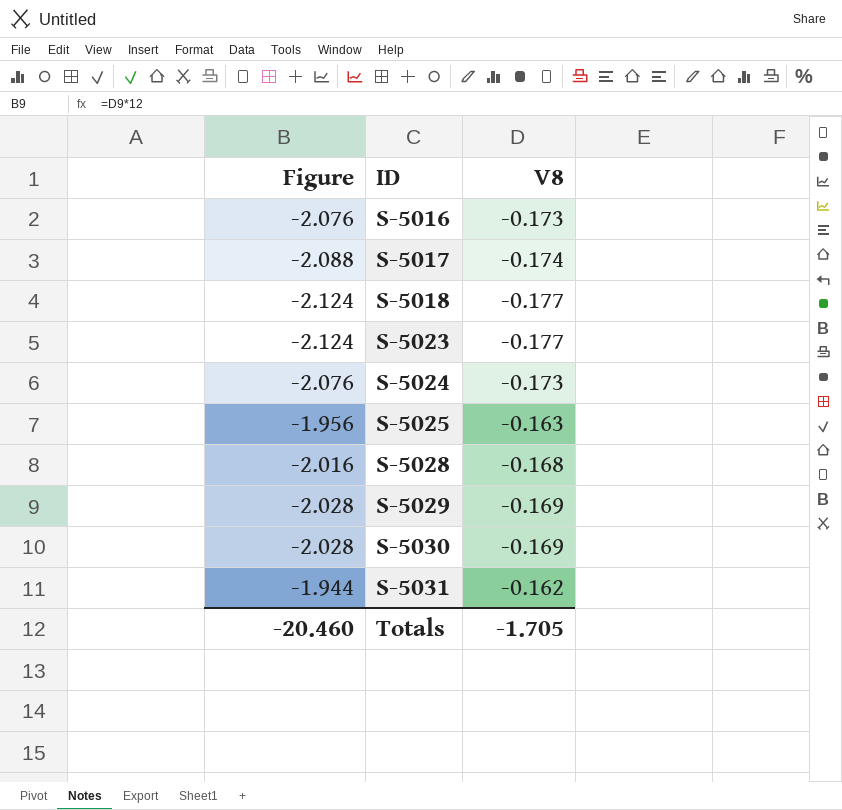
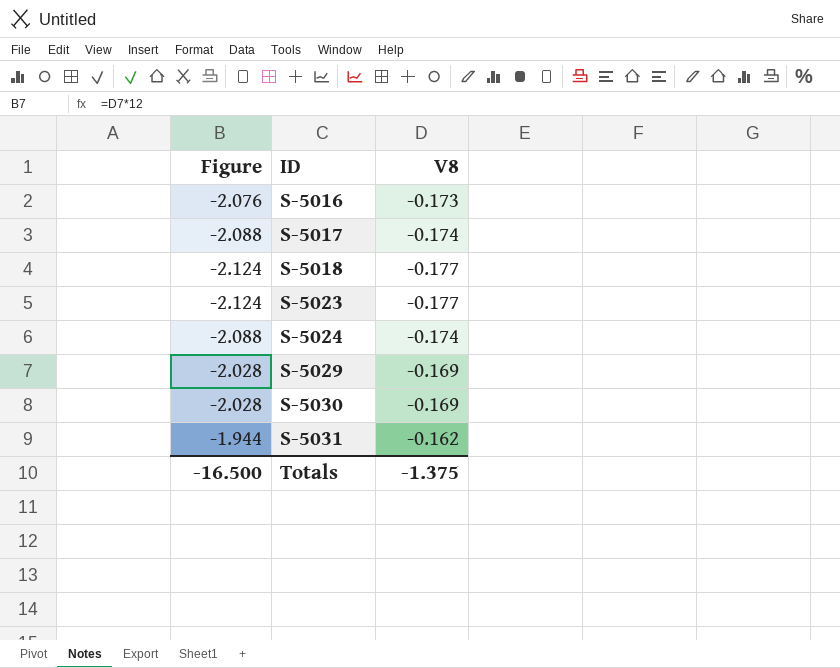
row S-5025: -1.956 | -0.163 -> none
row S-5028: -2.016 | -0.168 -> none
S-5024 | Figure: -2.076 -> -2.088
S-5024 | V8: -0.173 -> -0.174
Totals | Figure: -20.460 -> -16.500
Totals | V8: -1.705 -> -1.375

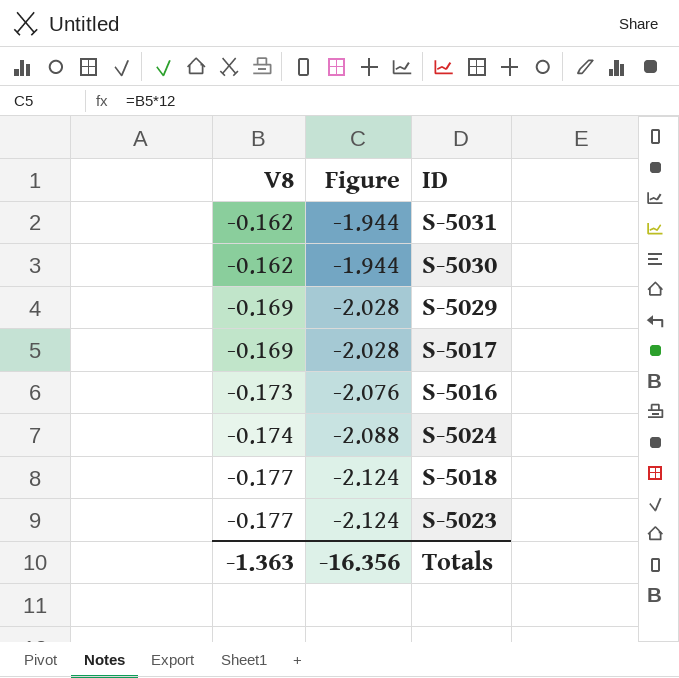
row order: ID ascending -> V8 descending
column V8 | position: 3 -> 1
S-5030 | V8: -0.169 -> -0.162
S-5030 | Figure: -2.028 -> -1.944
S-5017 | V8: -0.174 -> -0.169
S-5017 | Figure: -2.088 -> -2.028
Totals | V8: -1.375 -> -1.363
Totals | Figure: -16.500 -> -16.356

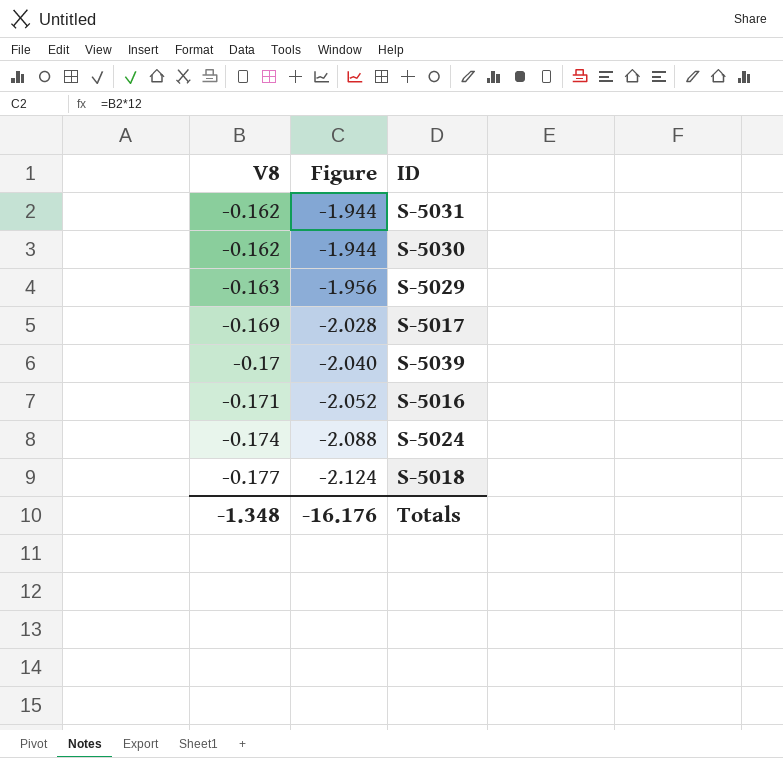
row S-5023: -0.177 | -2.124 -> none
S-5029 | V8: -0.169 -> -0.163
S-5029 | Figure: -2.028 -> -1.956
row S-5039: none -> -0.17 | -2.040
S-5016 | V8: -0.173 -> -0.171
S-5016 | Figure: -2.076 -> -2.052
Totals | V8: -1.363 -> -1.348
Totals | Figure: -16.356 -> -16.176

